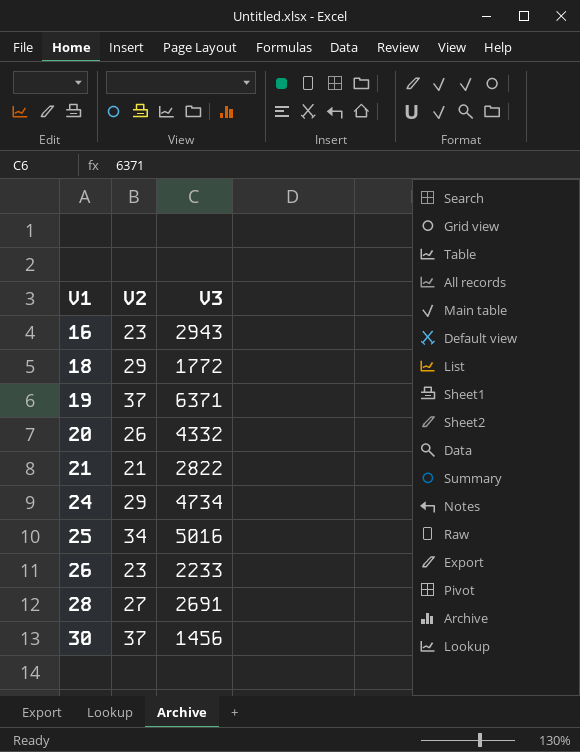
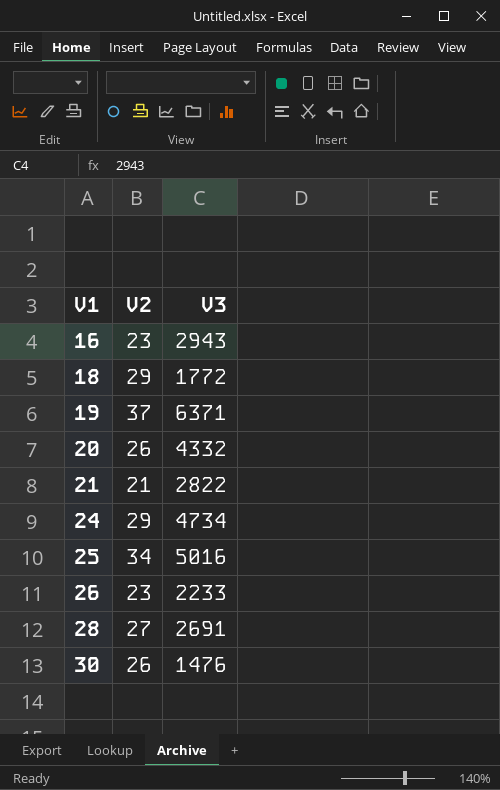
30 | V2: 37 -> 26
30 | V3: 1456 -> 1476

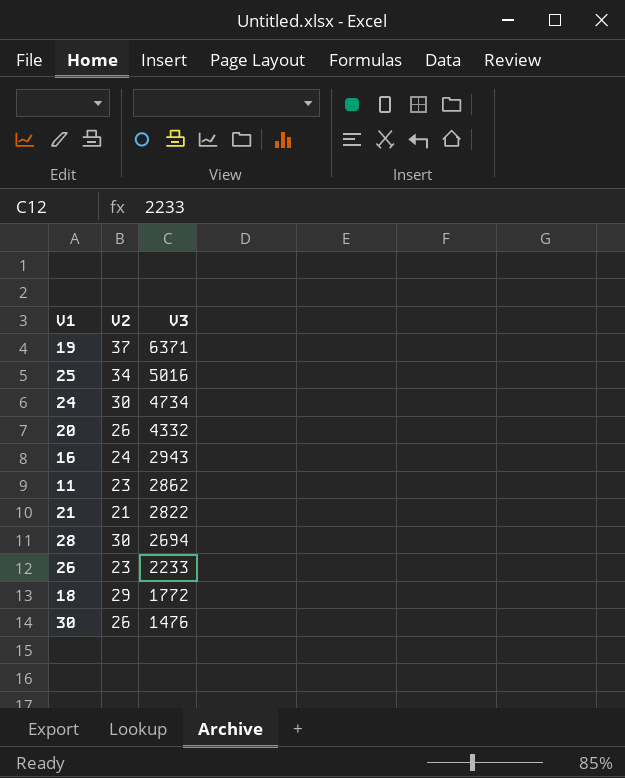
row order: V1 ascending -> V3 descending
24 | V2: 29 -> 30
16 | V2: 23 -> 24
row 11: none -> 23 | 2862
28 | V2: 27 -> 30
28 | V3: 2691 -> 2694

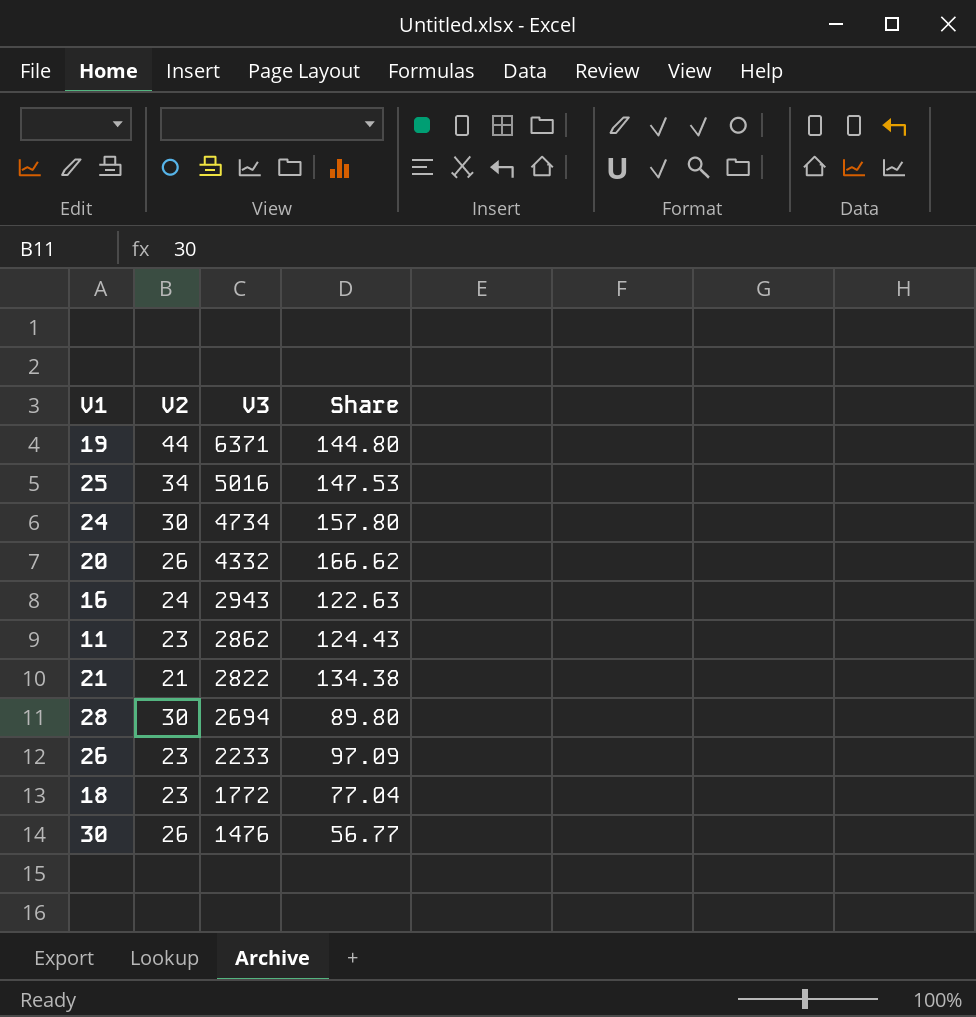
column Share | formula: none -> [V3] / [V2]
19 | V2: 37 -> 44
18 | V2: 29 -> 23

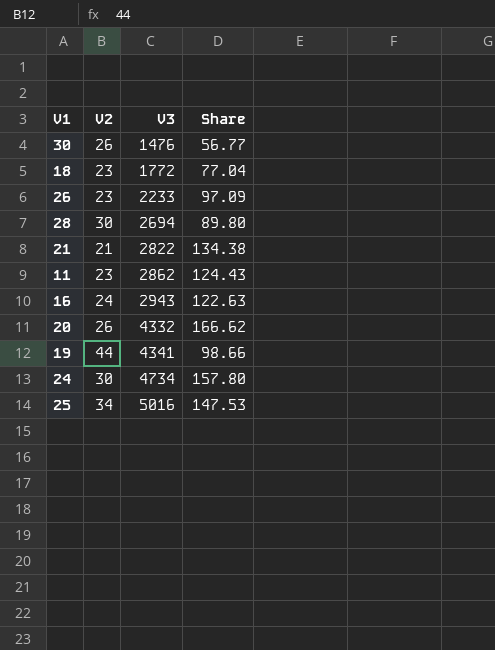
row order: V3 descending -> V3 ascending
19 | V3: 6371 -> 4341
19 | Share: 144.80 -> 98.66

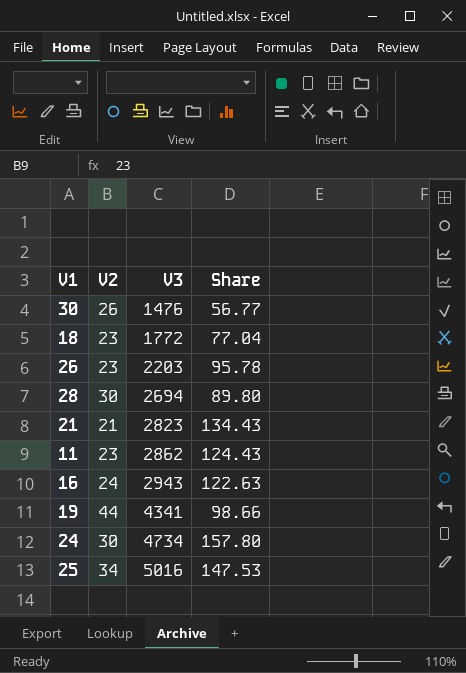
row 20: 26 | 4332 | 166.62 -> none
26 | V3: 2233 -> 2203
26 | Share: 97.09 -> 95.78
21 | V3: 2822 -> 2823
21 | Share: 134.38 -> 134.43

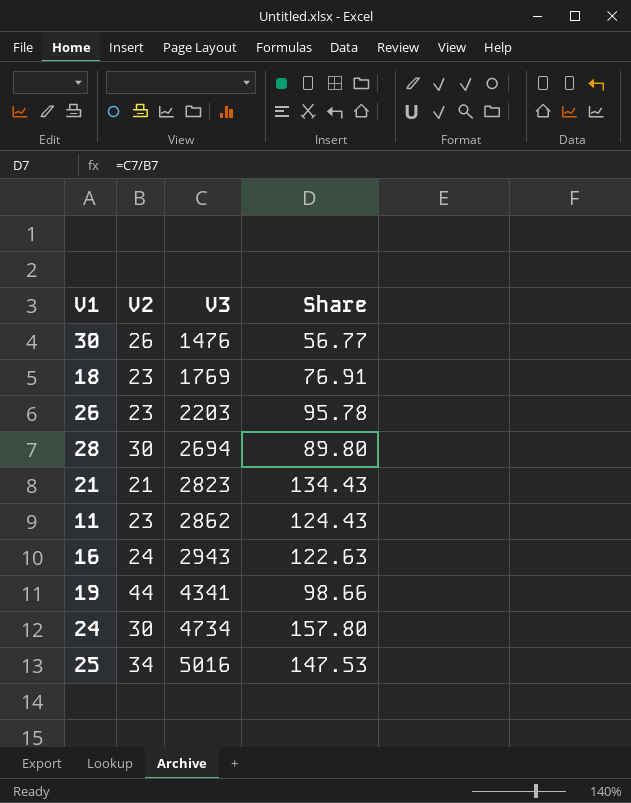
18 | V3: 1772 -> 1769
18 | Share: 77.04 -> 76.91

